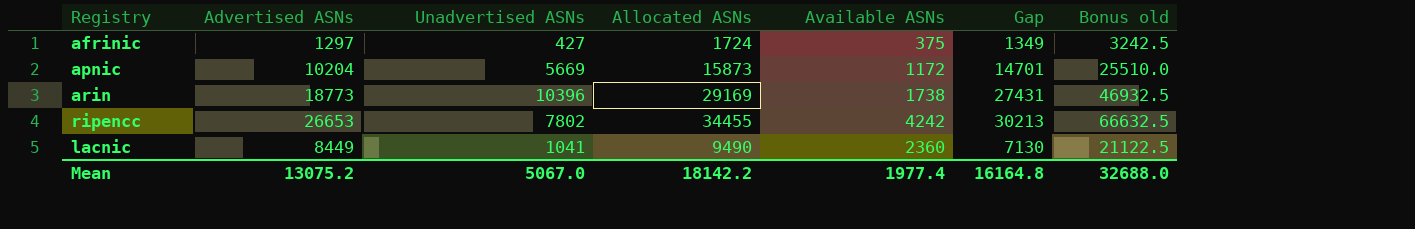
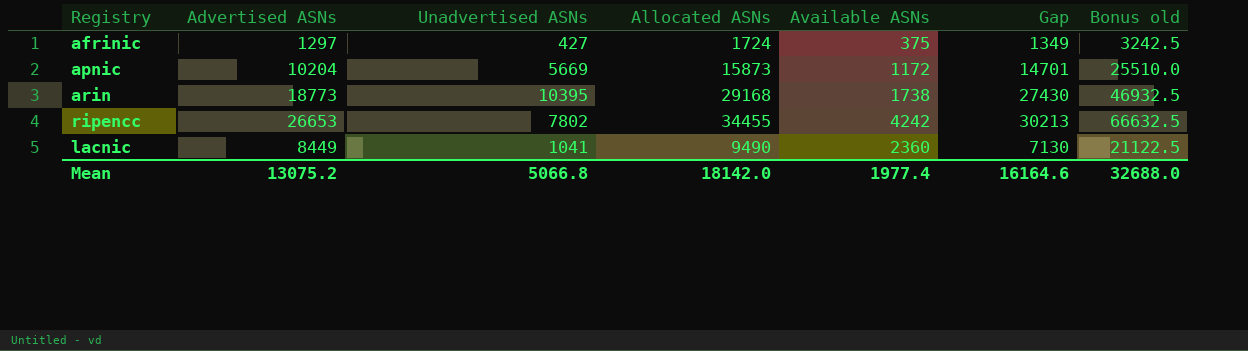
arin | Unadvertised ASNs: 10396 -> 10395
arin | Allocated ASNs: 29169 -> 29168
arin | Gap: 27431 -> 27430
Mean | Unadvertised ASNs: 5067.0 -> 5066.8
Mean | Allocated ASNs: 18142.2 -> 18142.0
Mean | Gap: 16164.8 -> 16164.6

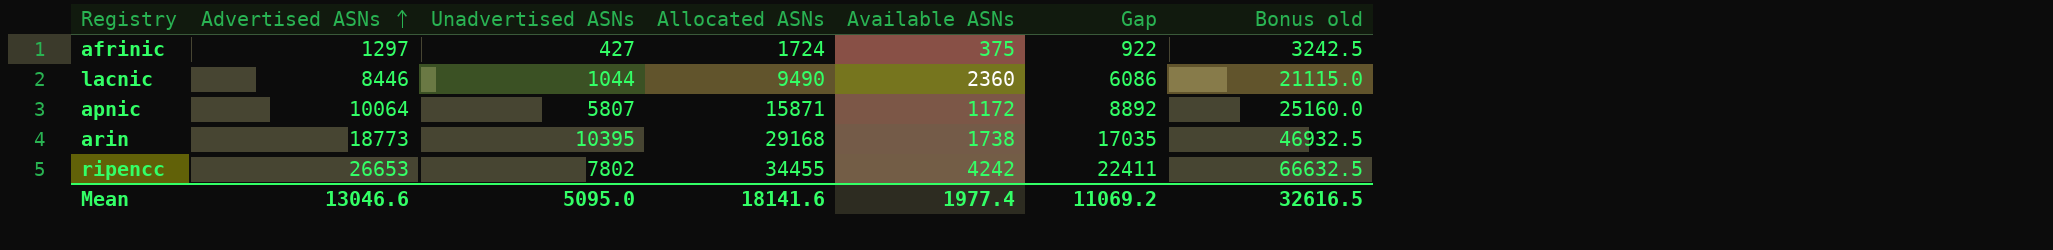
row order: none -> Advertised ASNs ascending
column Gap | formula: [Allocated ASNs] - [Available ASNs] -> [Advertised ASNs] - [Available ASNs]
lacnic | Advertised ASNs: 8449 -> 8446
lacnic | Unadvertised ASNs: 1041 -> 1044
lacnic | Bonus old: 21122.5 -> 21115.0
apnic | Advertised ASNs: 10204 -> 10064
apnic | Unadvertised ASNs: 5669 -> 5807
apnic | Allocated ASNs: 15873 -> 15871
apnic | Bonus old: 25510.0 -> 25160.0
Mean | Advertised ASNs: 13075.2 -> 13046.6
Mean | Unadvertised ASNs: 5066.8 -> 5095.0
Mean | Allocated ASNs: 18142.0 -> 18141.6
Mean | Gap: 16164.6 -> 11069.2
Mean | Bonus old: 32688.0 -> 32616.5

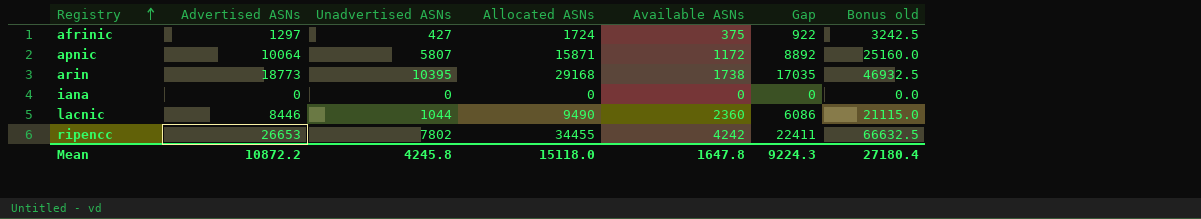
row order: Advertised ASNs ascending -> Registry ascending
row iana: none -> 0 | 0 | 0 | 0 | 0 | 0.0
Mean | Advertised ASNs: 13046.6 -> 10872.2
Mean | Unadvertised ASNs: 5095.0 -> 4245.8
Mean | Allocated ASNs: 18141.6 -> 15118.0
Mean | Available ASNs: 1977.4 -> 1647.8
Mean | Gap: 11069.2 -> 9224.3
Mean | Bonus old: 32616.5 -> 27180.4

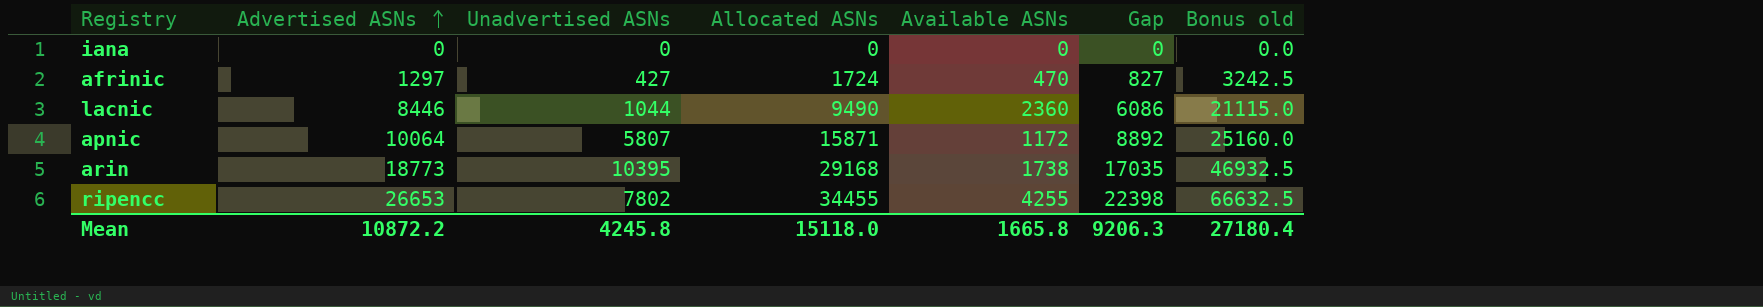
row order: Registry ascending -> Advertised ASNs ascending
afrinic | Available ASNs: 375 -> 470
afrinic | Gap: 922 -> 827
ripencc | Available ASNs: 4242 -> 4255
ripencc | Gap: 22411 -> 22398
Mean | Available ASNs: 1647.8 -> 1665.8
Mean | Gap: 9224.3 -> 9206.3

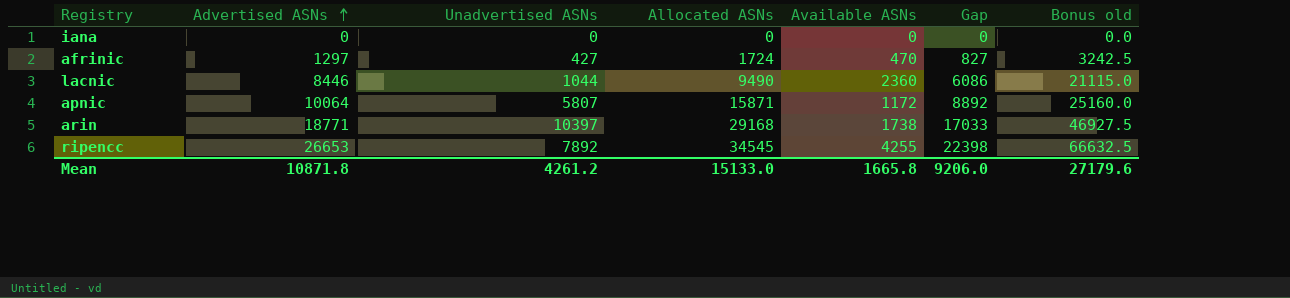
arin | Advertised ASNs: 18773 -> 18771
arin | Unadvertised ASNs: 10395 -> 10397
arin | Gap: 17035 -> 17033
arin | Bonus old: 46932.5 -> 46927.5
ripencc | Unadvertised ASNs: 7802 -> 7892
ripencc | Allocated ASNs: 34455 -> 34545
Mean | Advertised ASNs: 10872.2 -> 10871.8
Mean | Unadvertised ASNs: 4245.8 -> 4261.2
Mean | Allocated ASNs: 15118.0 -> 15133.0
Mean | Gap: 9206.3 -> 9206.0
Mean | Bonus old: 27180.4 -> 27179.6

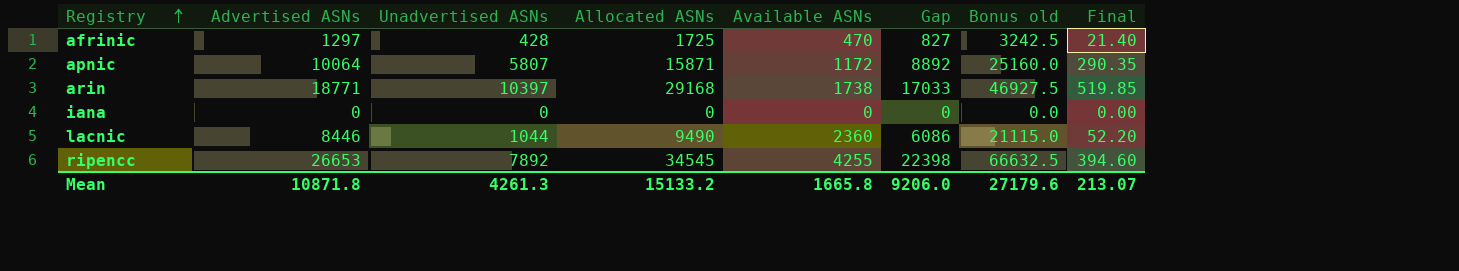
row order: Advertised ASNs ascending -> Registry ascending
column Final | formula: none -> [Unadvertised ASNs] * 0.05
afrinic | Unadvertised ASNs: 427 -> 428
afrinic | Allocated ASNs: 1724 -> 1725
Mean | Unadvertised ASNs: 4261.2 -> 4261.3
Mean | Allocated ASNs: 15133.0 -> 15133.2

